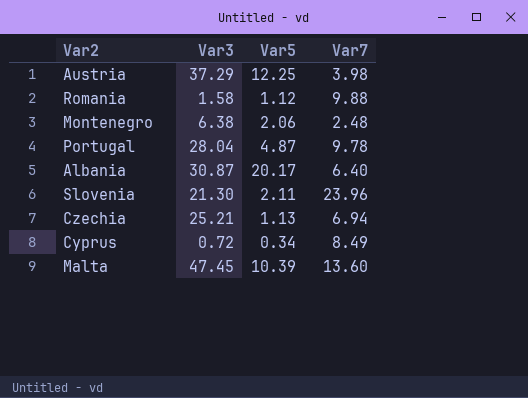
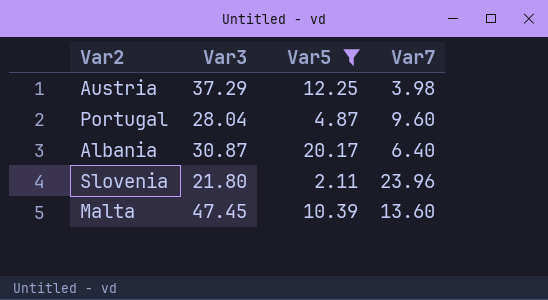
filter: none -> Var5 >= 2.11
Portugal | Var7: 9.78 -> 9.60
Slovenia | Var3: 21.30 -> 21.80

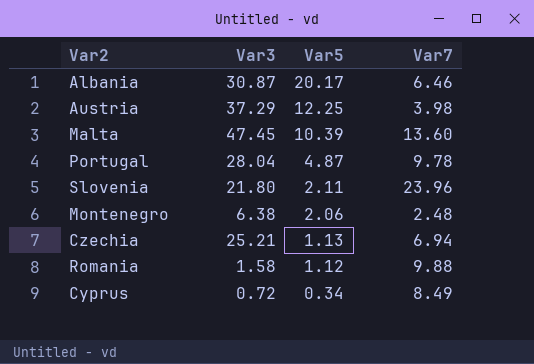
filter: Var5 >= 2.11 -> none
row order: none -> Var5 descending
Albania | Var7: 6.40 -> 6.46
Portugal | Var7: 9.60 -> 9.78

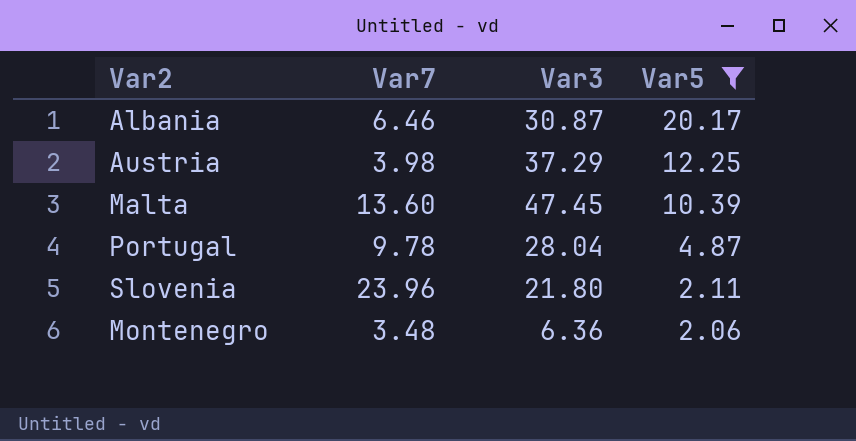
filter: none -> Var5 >= 2.06
column Var7 | position: 4 -> 2
Montenegro | Var7: 2.48 -> 3.48
Montenegro | Var3: 6.38 -> 6.36

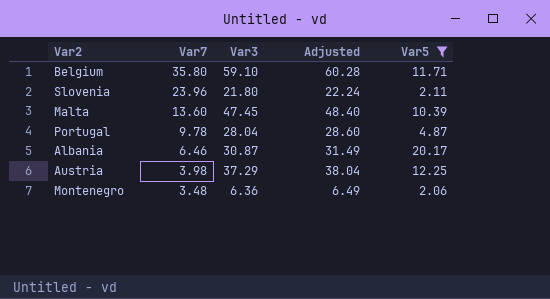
row order: Var5 descending -> Var7 descending
column Adjusted | formula: none -> [Var3] * 1.02
row Belgium: none -> 35.80 | 59.10 | 60.28 | 11.71

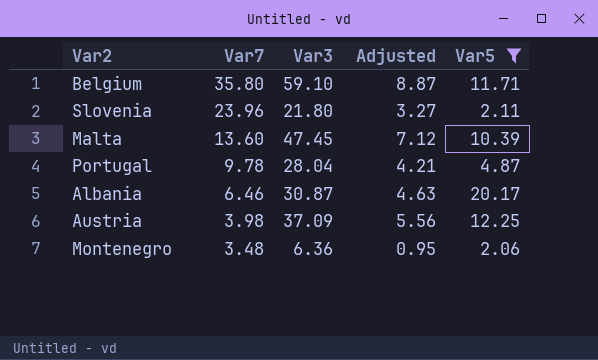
column Adjusted | formula: [Var3] * 1.02 -> [Var3] * 0.15
Austria | Var3: 37.29 -> 37.09

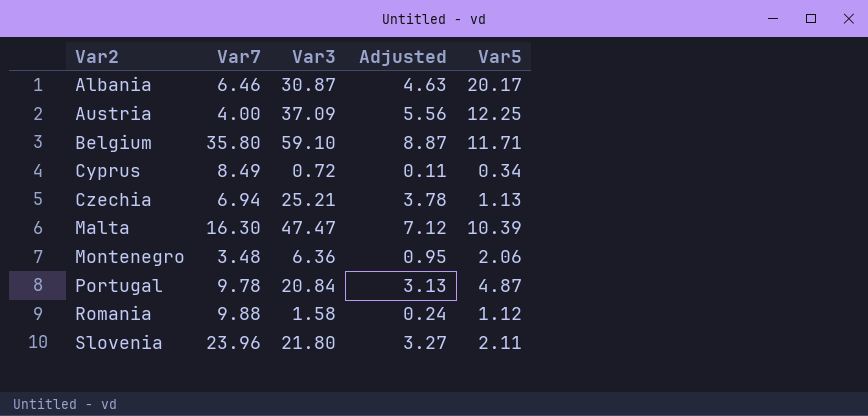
filter: Var5 >= 2.06 -> none
row order: Var7 descending -> Var2 ascending
Austria | Var7: 3.98 -> 4.00
Malta | Var7: 13.60 -> 16.30
Malta | Var3: 47.45 -> 47.47
Portugal | Var3: 28.04 -> 20.84
Portugal | Adjusted: 4.21 -> 3.13

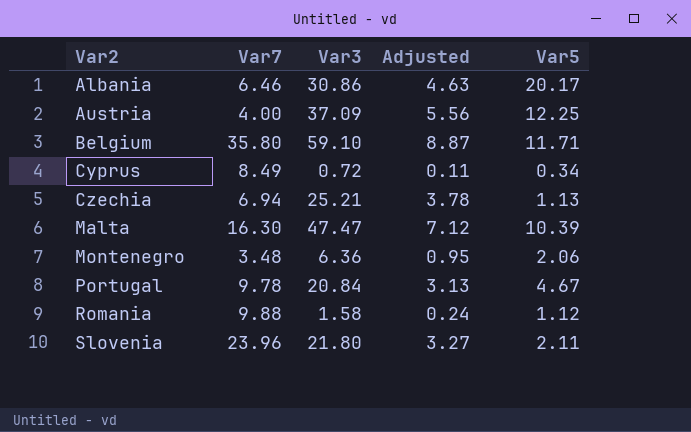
Albania | Var3: 30.87 -> 30.86
Portugal | Var5: 4.87 -> 4.67

